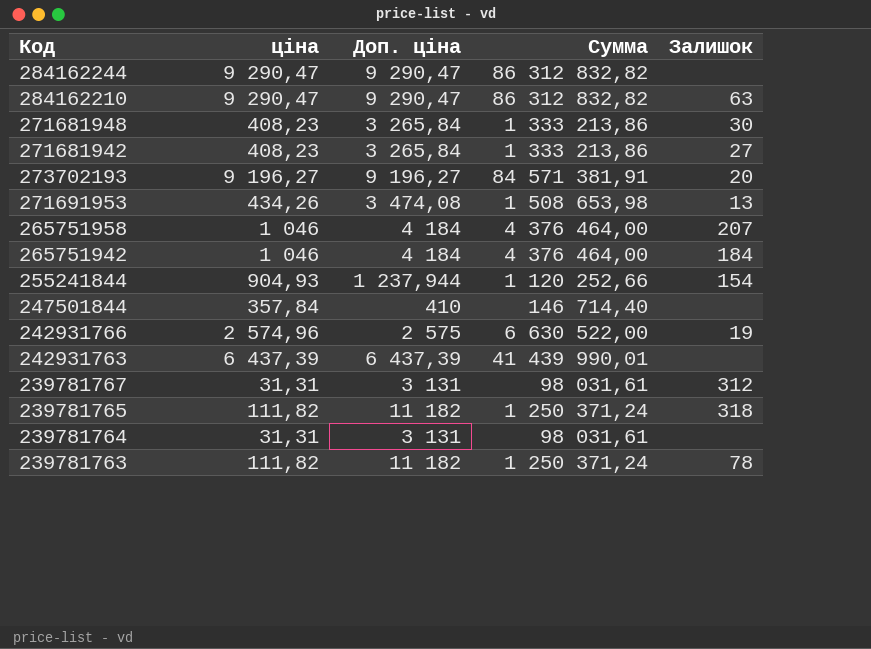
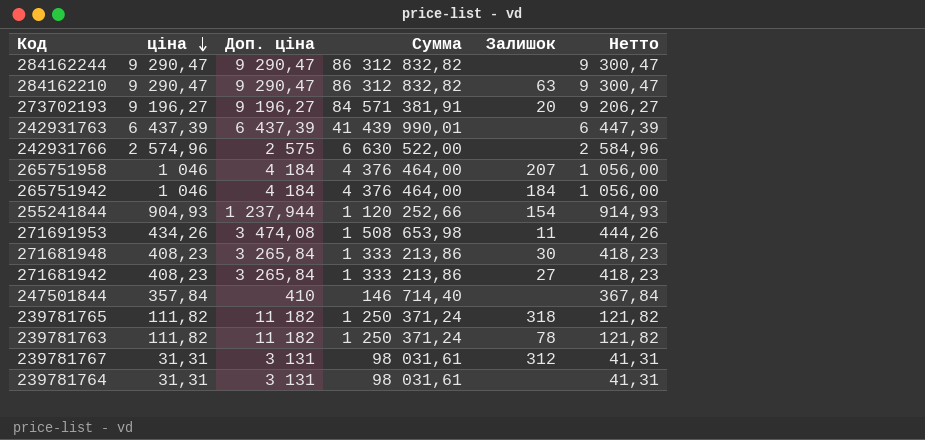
row order: none -> ціна descending
column Нетто | formula: none -> [ціна] + 10
242931766 | Залишок: 19 -> none
271691953 | Залишок: 13 -> 11

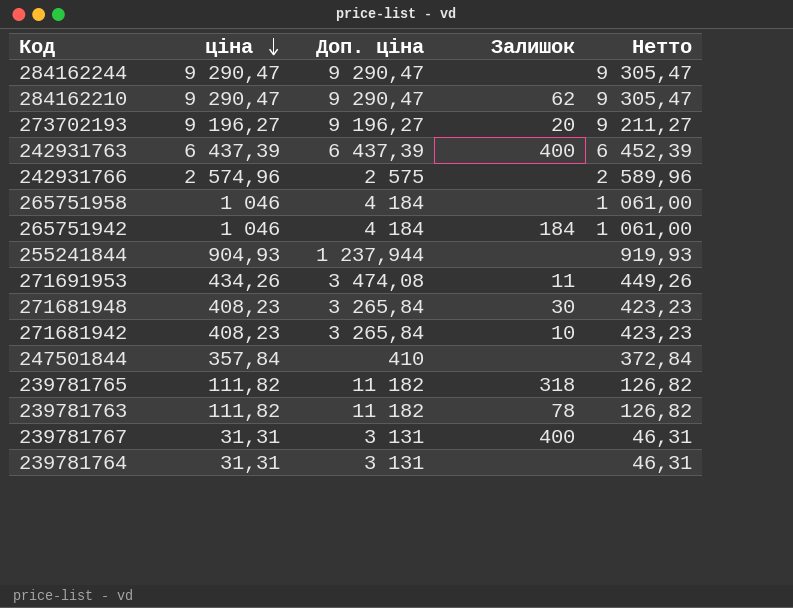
column Сумма | formula: [ціна] * [Доп. ціна] -> none
column Нетто | formula: [ціна] + 10 -> [ціна] + 15
284162210 | Залишок: 63 -> 62
242931763 | Залишок: none -> 400
265751958 | Залишок: 207 -> none
255241844 | Залишок: 154 -> none
271681942 | Залишок: 27 -> 10
239781767 | Залишок: 312 -> 400

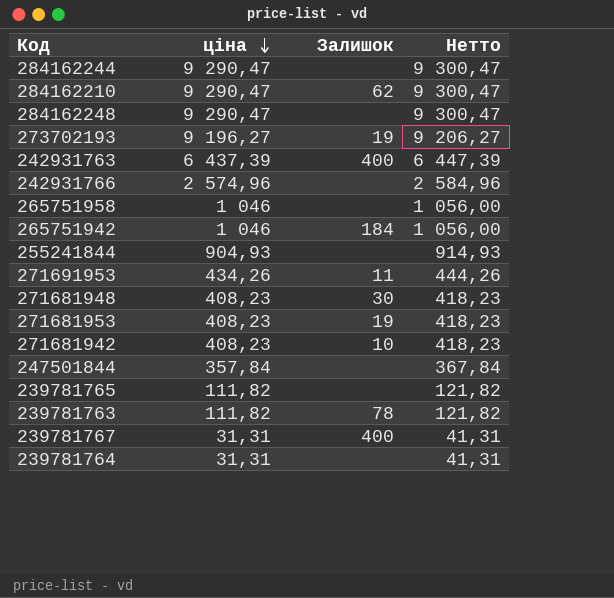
column Доп. ціна | position: 3 -> none
column Нетто | formula: [ціна] + 15 -> [ціна] + 10
row 284162248: none -> 9 290,47 | none | 9 300,47
273702193 | Залишок: 20 -> 19
row 271681953: none -> 408,23 | 19 | 418,23
239781765 | Залишок: 318 -> none

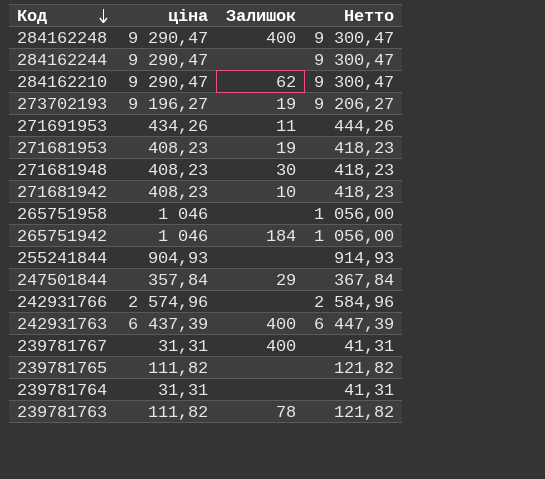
row order: ціна descending -> Код descending
284162248 | Залишок: none -> 400
247501844 | Залишок: none -> 29

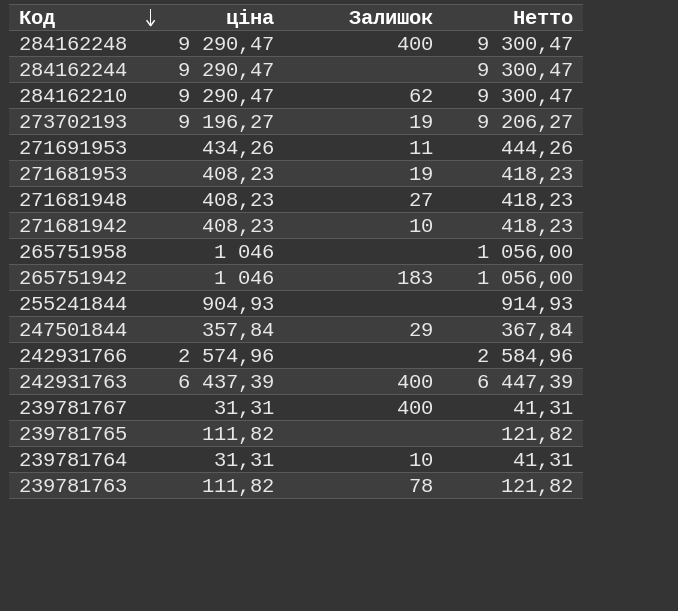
271681948 | Залишок: 30 -> 27
265751942 | Залишок: 184 -> 183
239781764 | Залишок: none -> 10

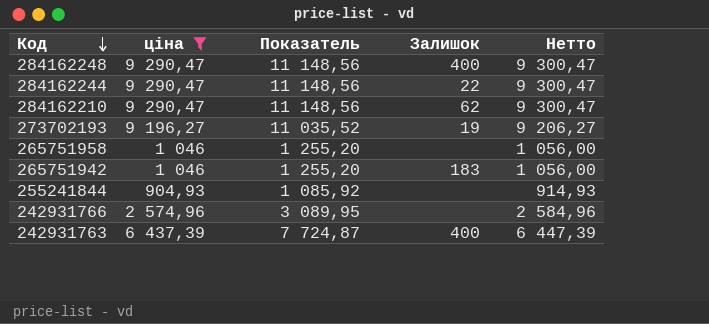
filter: none -> ціна >= 904,93
column Показатель | formula: none -> [ціна] * 1,2
284162244 | Залишок: none -> 22

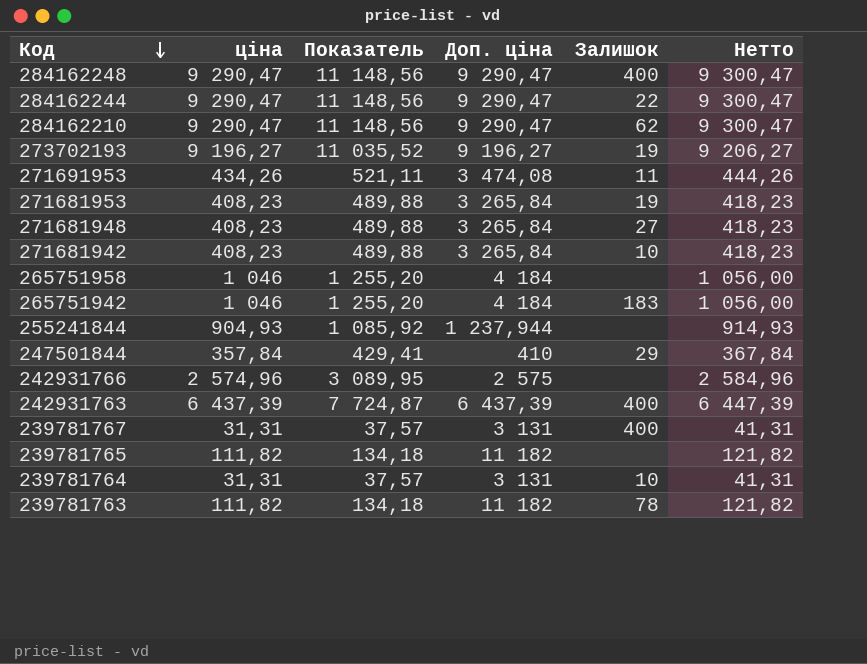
filter: ціна >= 904,93 -> none
column Доп. ціна | position: none -> 4

